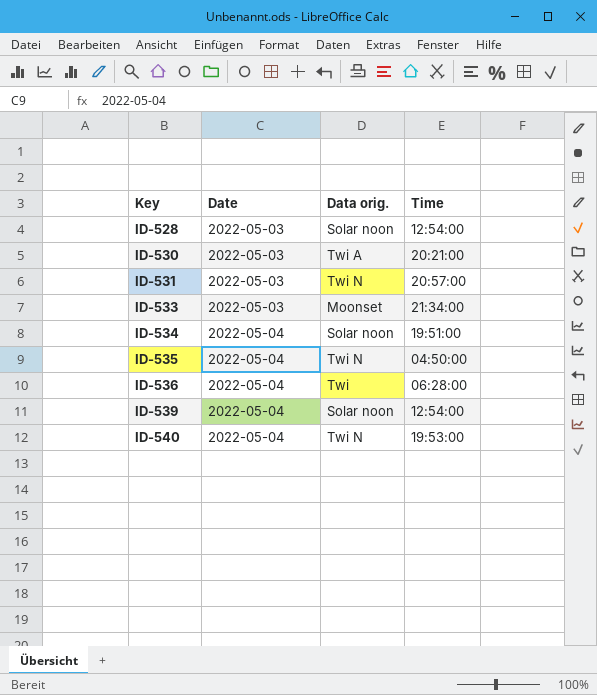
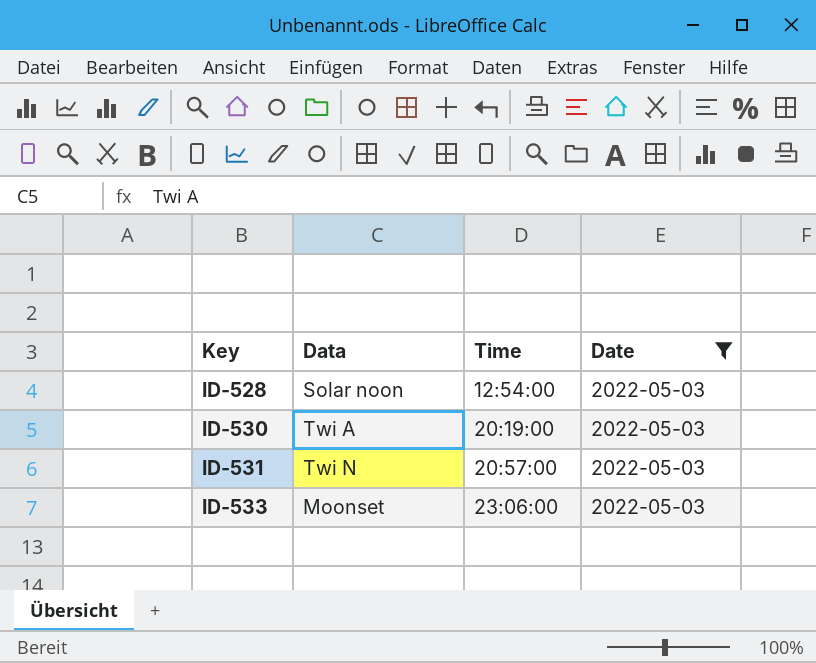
filter: none -> Date = 2022-05-03
column name: Data orig. -> Data
column Date | position: 2 -> 4
ID-530 | Time: 20:21:00 -> 20:19:00
ID-533 | Time: 21:34:00 -> 23:06:00

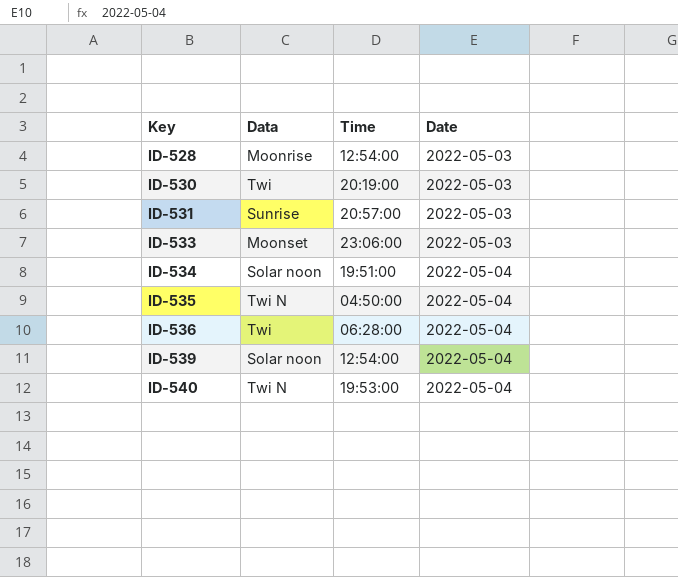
filter: Date = 2022-05-03 -> none
ID-528 | Data: Solar noon -> Moonrise
ID-530 | Data: Twi A -> Twi
ID-531 | Data: Twi N -> Sunrise

